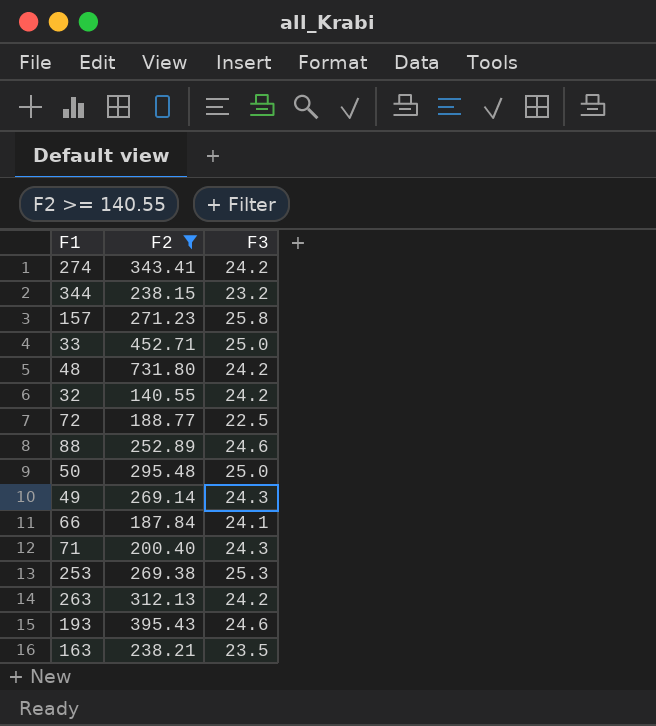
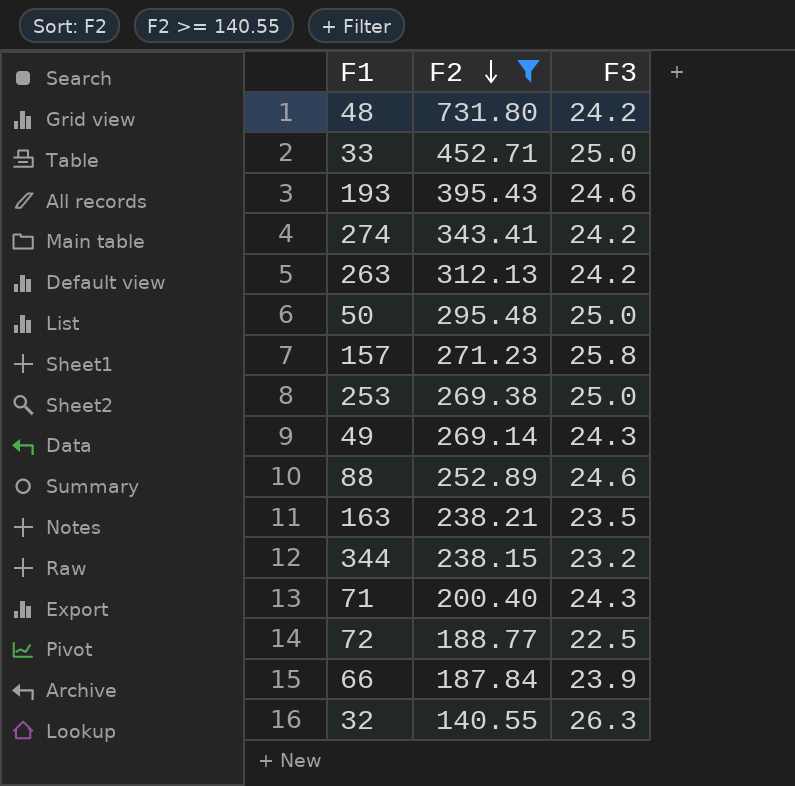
row order: none -> F2 descending
253 | F3: 25.3 -> 25.0
66 | F3: 24.1 -> 23.9
32 | F3: 24.2 -> 26.3

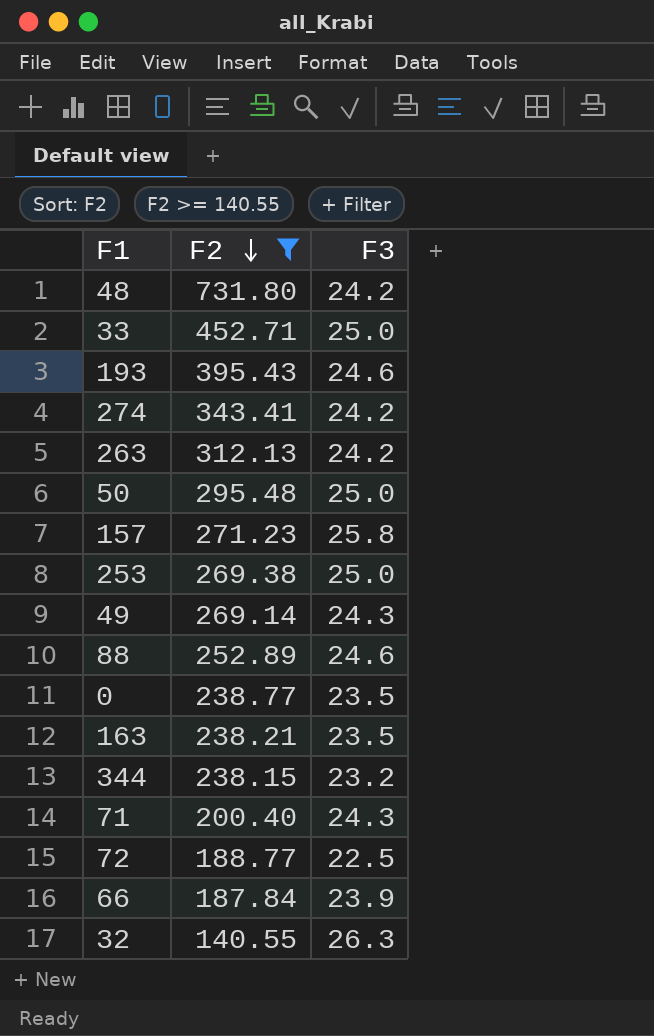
row 0: none -> 238.77 | 23.5

